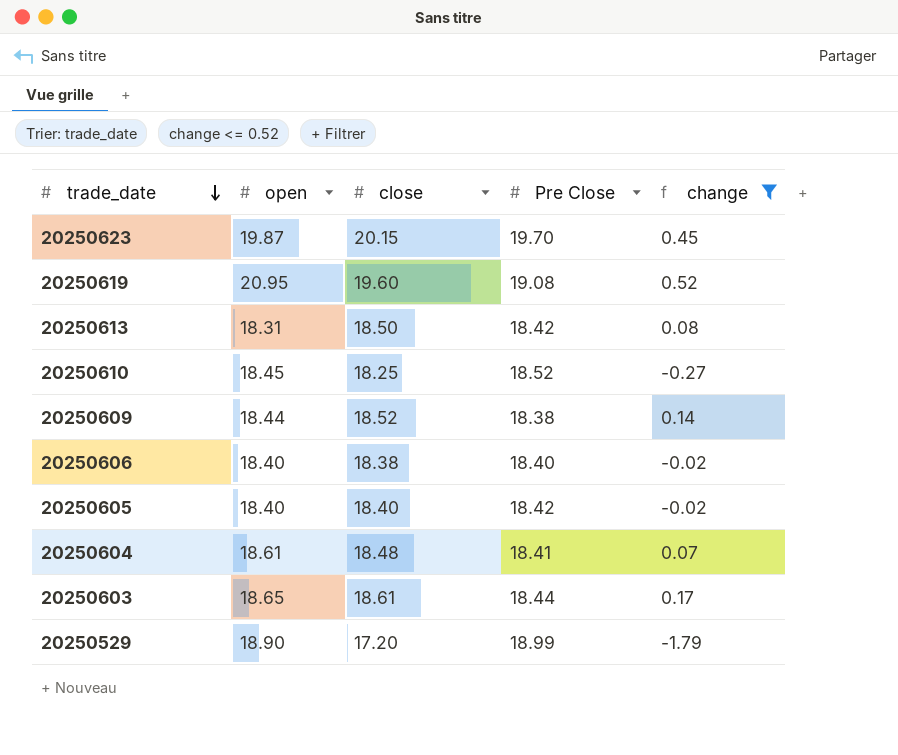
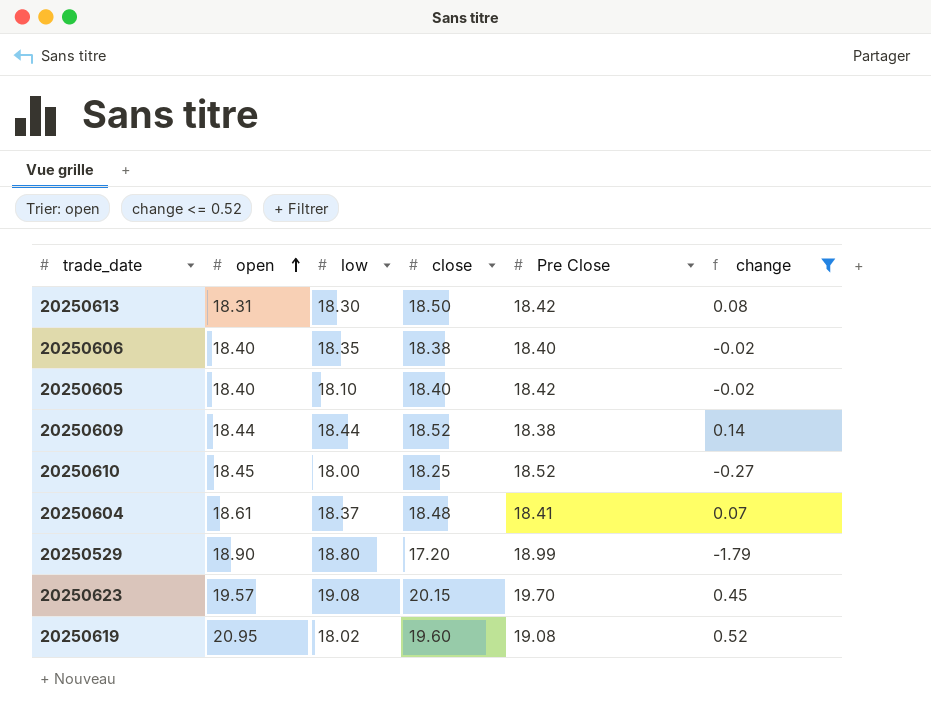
row order: trade_date descending -> open ascending
column low | position: none -> 3
row 20250603: 18.65 | 18.61 | 18.44 | 0.17 -> none
20250623 | open: 19.87 -> 19.57

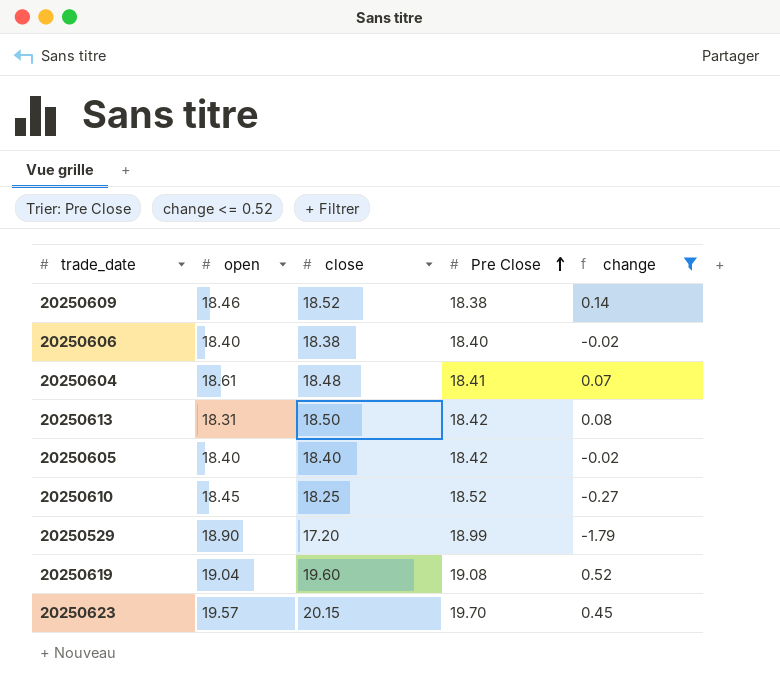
row order: open ascending -> Pre Close ascending
column low | position: 3 -> none
20250609 | open: 18.44 -> 18.46
20250619 | open: 20.95 -> 19.04

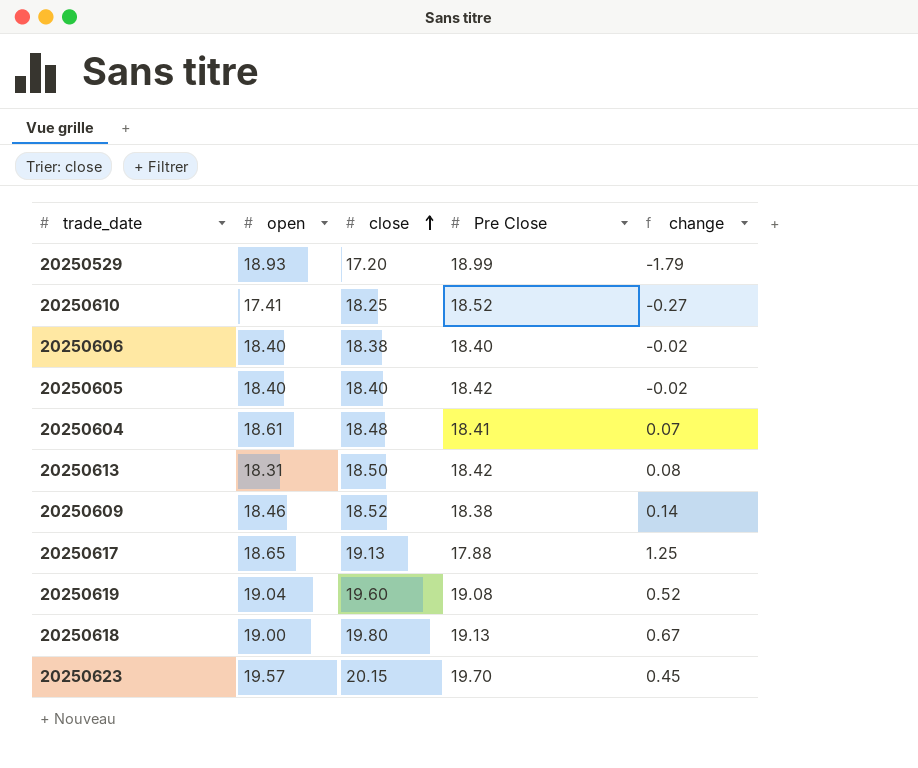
filter: change <= 0.52 -> none
row order: Pre Close ascending -> close ascending
20250529 | open: 18.90 -> 18.93
20250610 | open: 18.45 -> 17.41

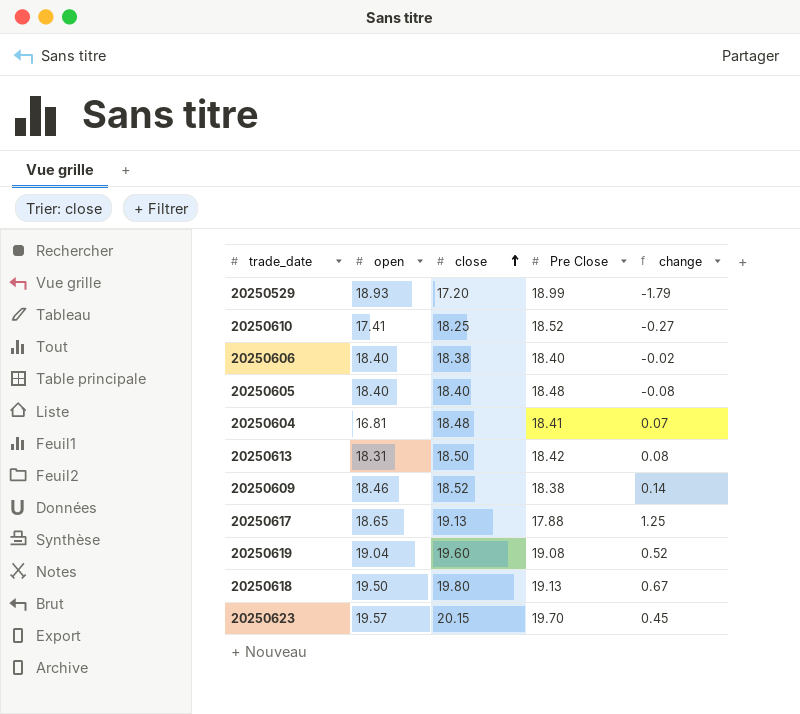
20250605 | Pre Close: 18.42 -> 18.48
20250605 | change: -0.02 -> -0.08
20250604 | open: 18.61 -> 16.81
20250618 | open: 19.00 -> 19.50

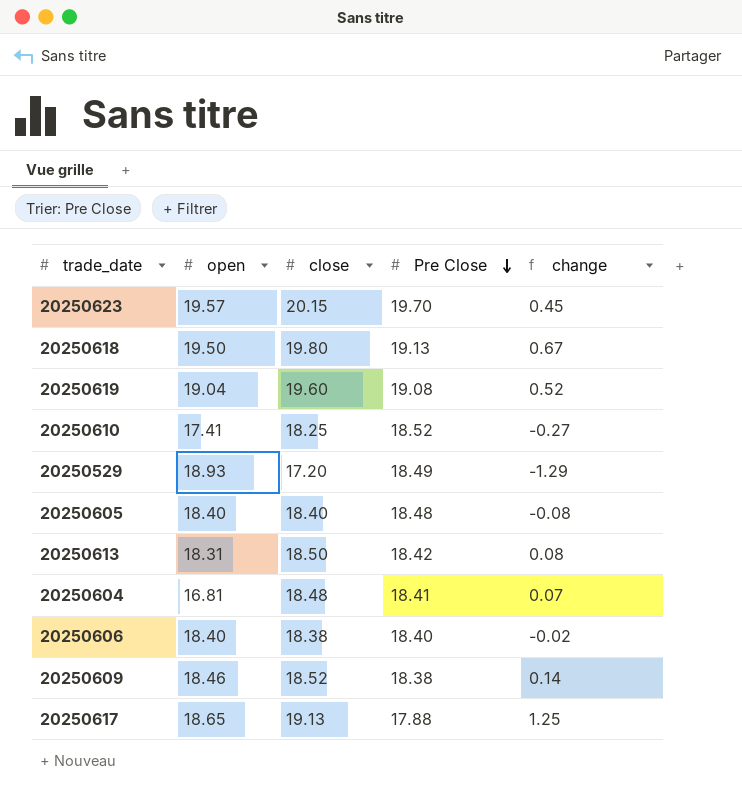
row order: close ascending -> Pre Close descending
20250529 | Pre Close: 18.99 -> 18.49
20250529 | change: -1.79 -> -1.29

